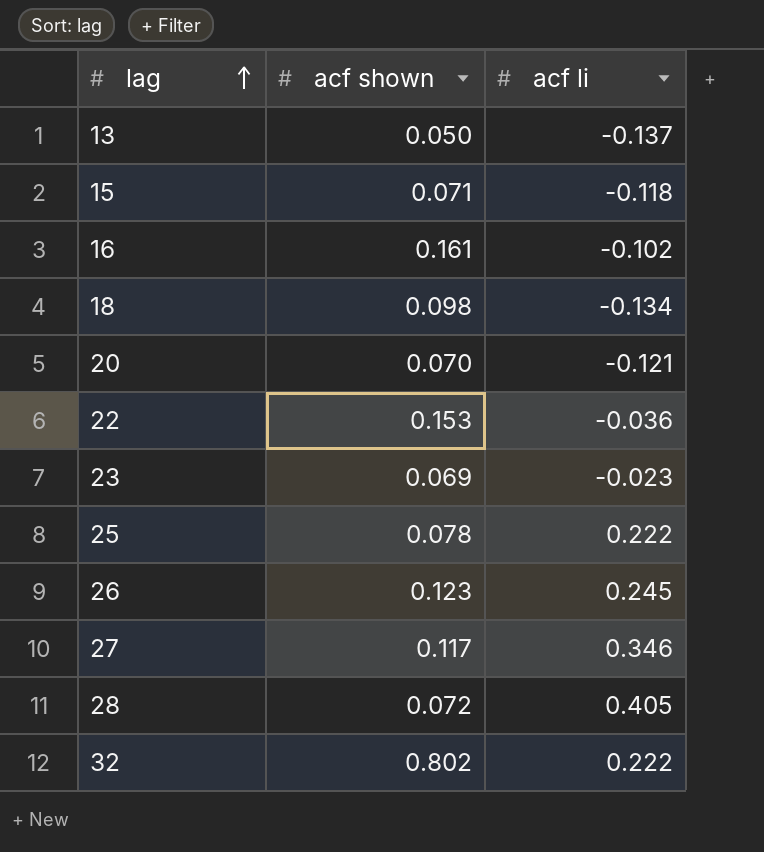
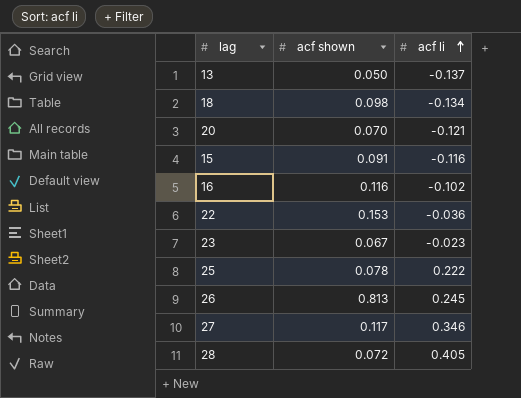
row order: lag ascending -> acf li ascending
row 32: 0.802 | 0.222 -> none
15 | acf shown: 0.071 -> 0.091
15 | acf li: -0.118 -> -0.116
16 | acf shown: 0.161 -> 0.116
23 | acf shown: 0.069 -> 0.067
26 | acf shown: 0.123 -> 0.813

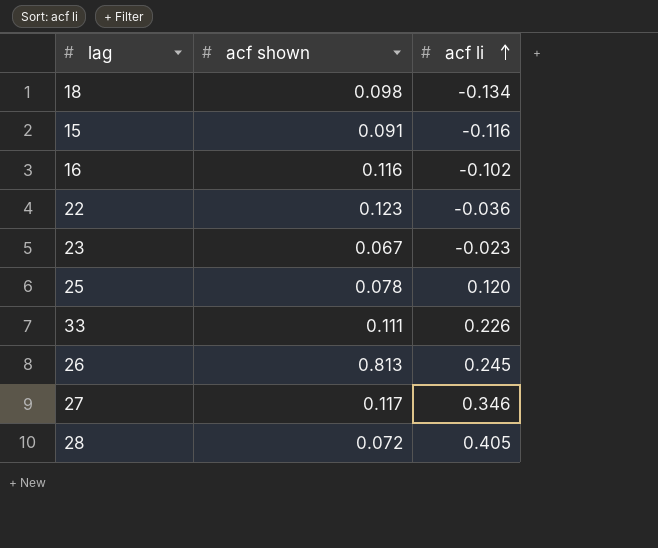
row 13: 0.050 | -0.137 -> none
row 20: 0.070 | -0.121 -> none
22 | acf shown: 0.153 -> 0.123
25 | acf li: 0.222 -> 0.120
row 33: none -> 0.111 | 0.226

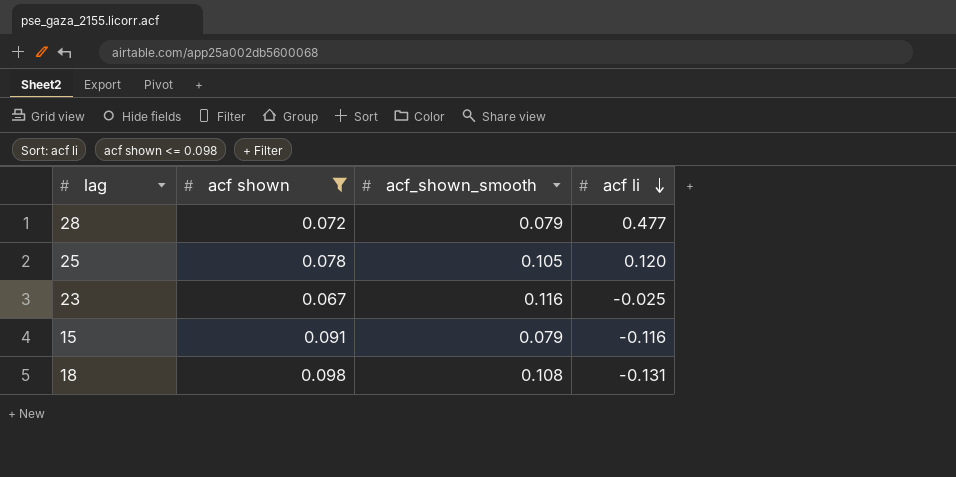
filter: none -> acf shown <= 0.098
row order: acf li ascending -> acf li descending
column acf_shown_smooth | position: none -> 3
28 | acf li: 0.405 -> 0.477
23 | acf li: -0.023 -> -0.025
18 | acf li: -0.134 -> -0.131

